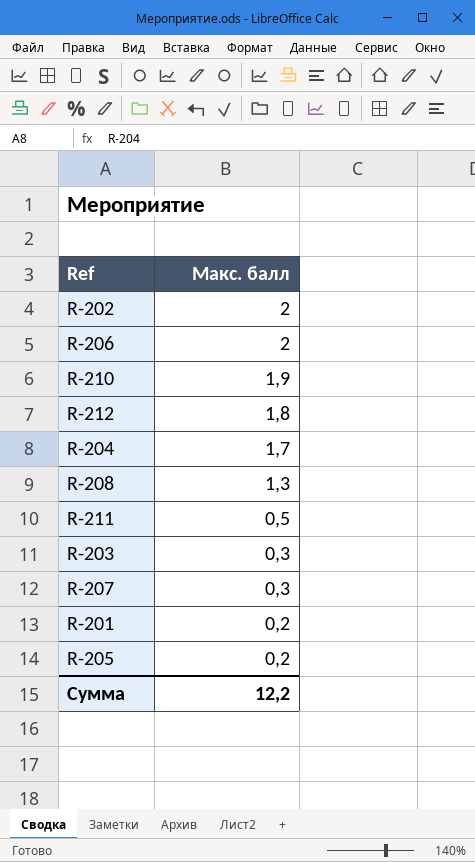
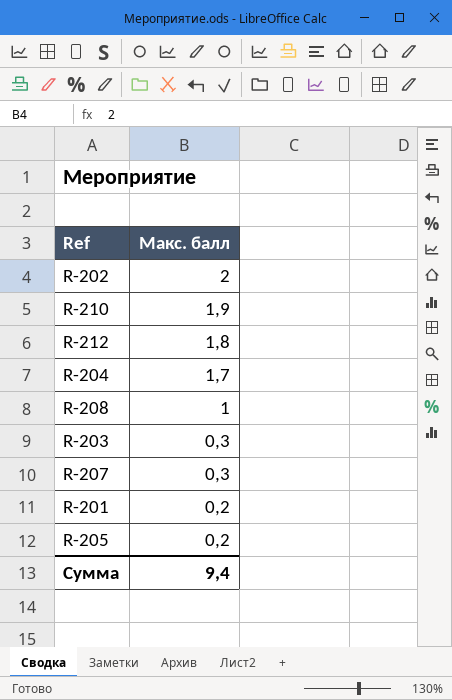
row R-206: 2 -> none
row R-211: 0,5 -> none
R-208 | Макс. балл: 1,3 -> 1
Сумма | Макс. балл: 12,2 -> 9,4

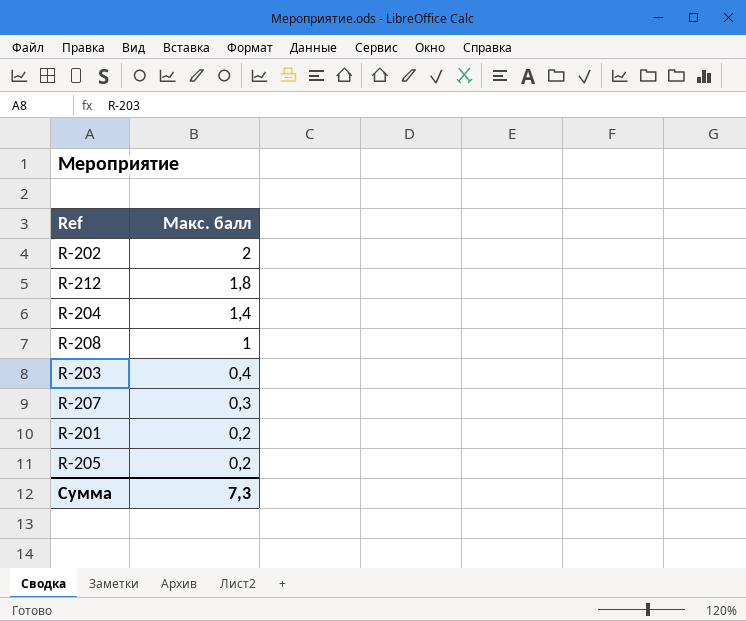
row R-210: 1,9 -> none
R-204 | Макс. балл: 1,7 -> 1,4
R-203 | Макс. балл: 0,3 -> 0,4
Сумма | Макс. балл: 9,4 -> 7,3

